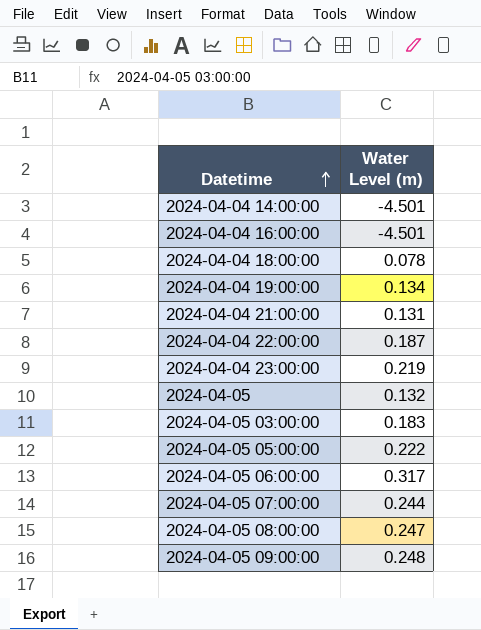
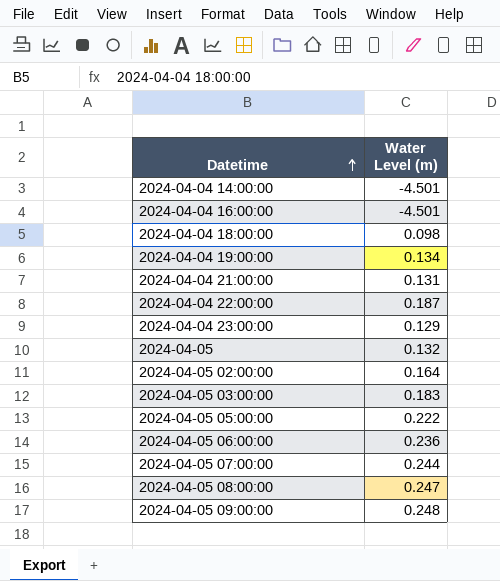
2024-04-04 18:00:00 | Water Level (m): 0.078 -> 0.098
2024-04-04 23:00:00 | Water Level (m): 0.219 -> 0.129
row 2024-04-05 02:00:00: none -> 0.164
2024-04-05 06:00:00 | Water Level (m): 0.317 -> 0.236

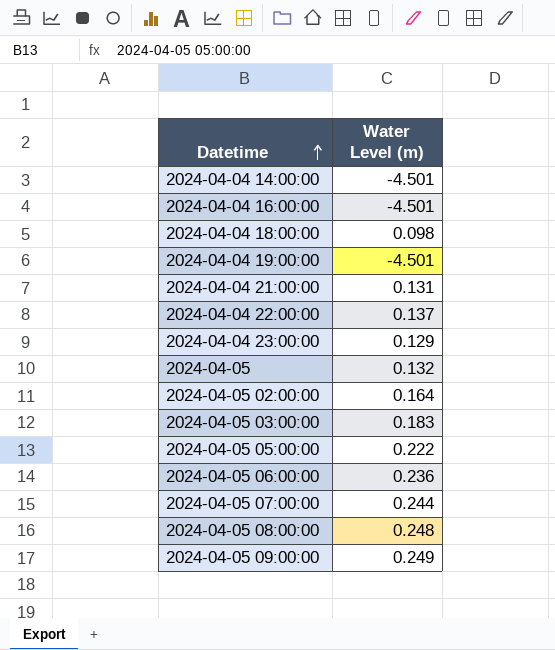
2024-04-04 19:00:00 | Water Level (m): 0.134 -> -4.501
2024-04-04 22:00:00 | Water Level (m): 0.187 -> 0.137
2024-04-05 08:00:00 | Water Level (m): 0.247 -> 0.248
2024-04-05 09:00:00 | Water Level (m): 0.248 -> 0.249

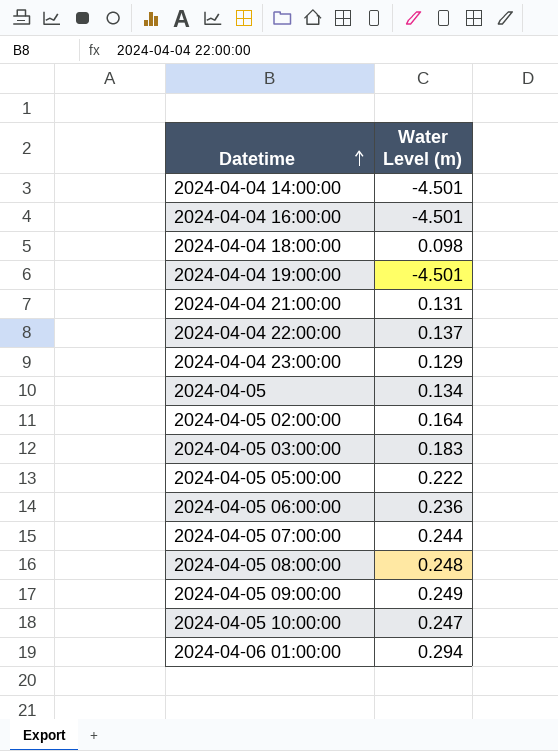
2024-04-05 | Water Level (m): 0.132 -> 0.134
row 2024-04-05 10:00:00: none -> 0.247
row 2024-04-06 01:00:00: none -> 0.294

